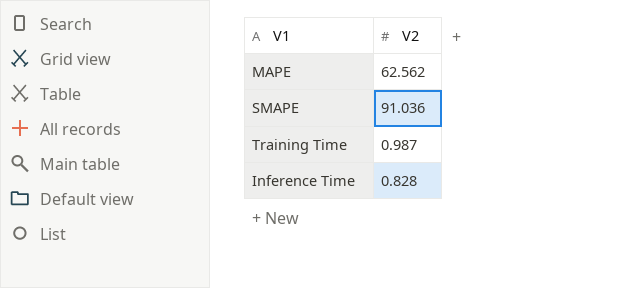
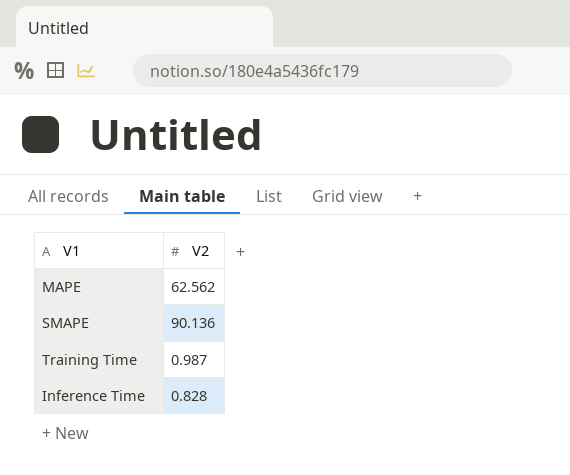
SMAPE | V2: 91.036 -> 90.136

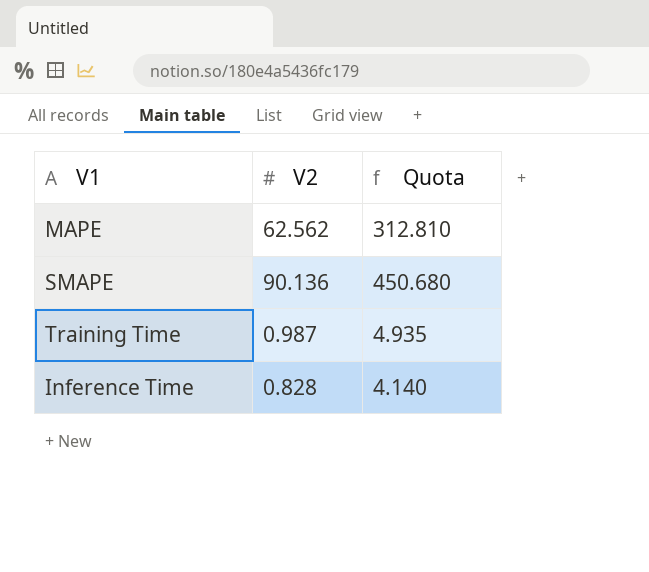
column Quota | formula: none -> [V2] * 5

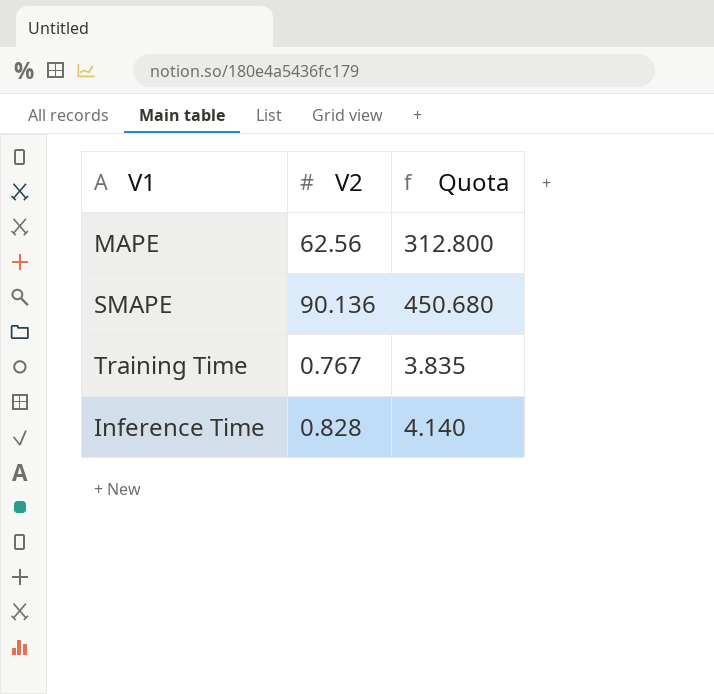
MAPE | V2: 62.562 -> 62.56
MAPE | Quota: 312.810 -> 312.800
Training Time | V2: 0.987 -> 0.767
Training Time | Quota: 4.935 -> 3.835

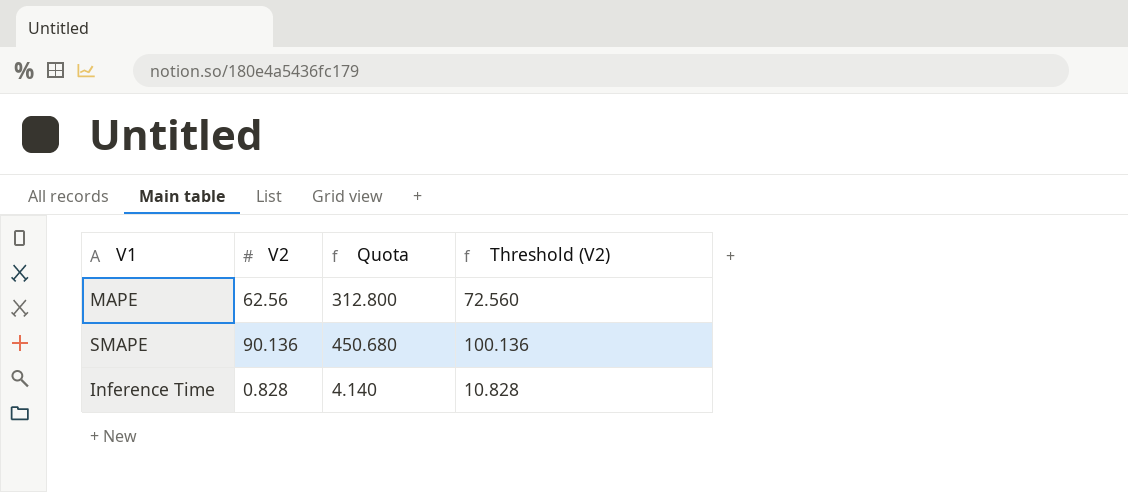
column Threshold (V2) | formula: none -> [V2] + 10
row Training Time: 0.767 | 3.835 -> none

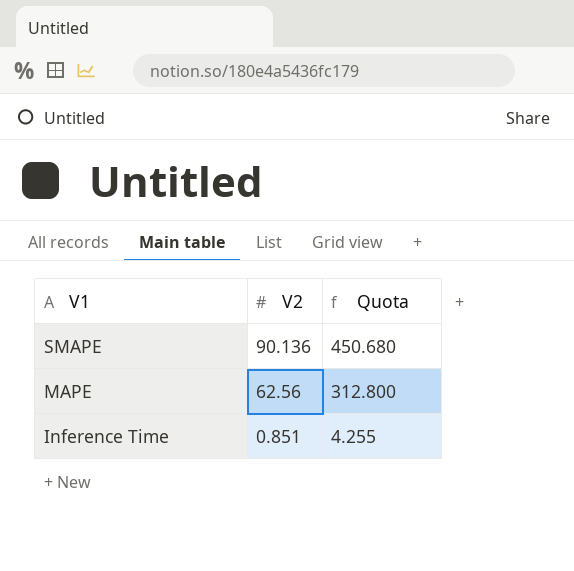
row order: none -> V1 descending
column Threshold (V2) | formula: [V2] + 10 -> none
Inference Time | V2: 0.828 -> 0.851
Inference Time | Quota: 4.140 -> 4.255

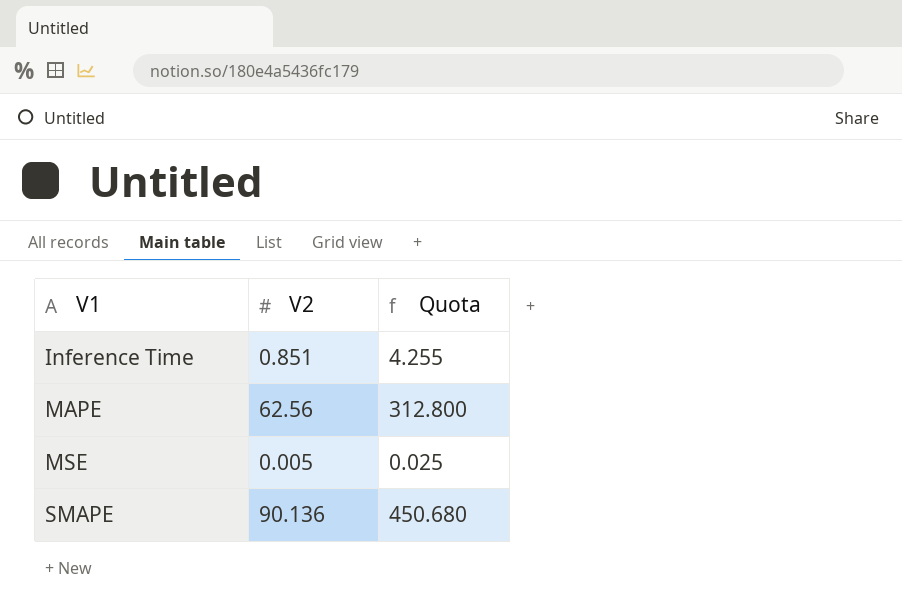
row order: V1 descending -> V1 ascending
row MSE: none -> 0.005 | 0.025

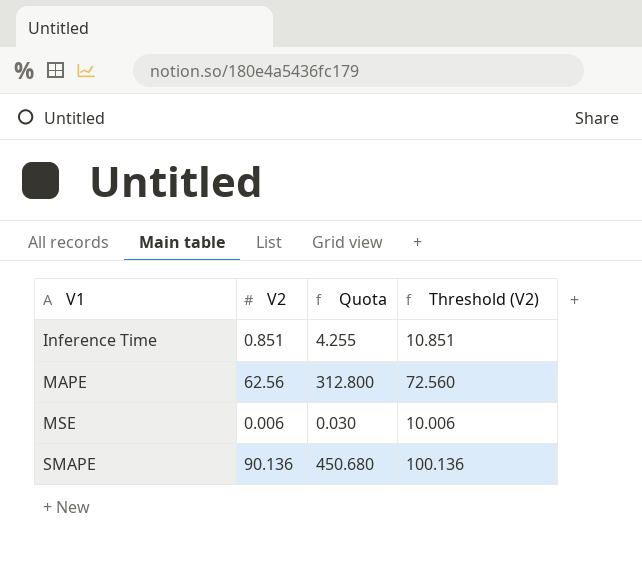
column Threshold (V2) | formula: none -> [V2] + 10
MSE | V2: 0.005 -> 0.006
MSE | Quota: 0.025 -> 0.030

